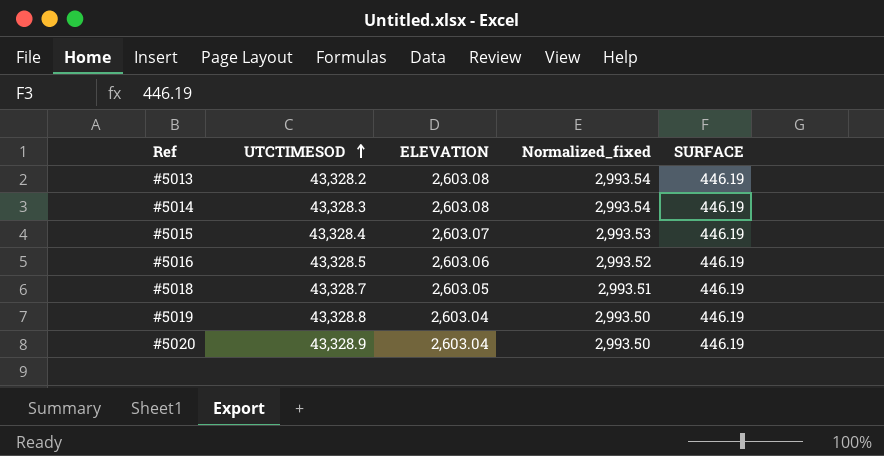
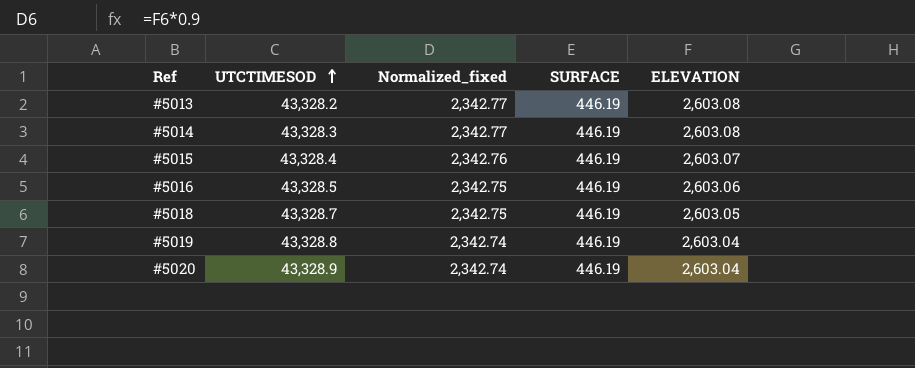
column Normalized_fixed | formula: [ELEVATION] * 1.15 -> [ELEVATION] * 0.9
column ELEVATION | position: 3 -> 5

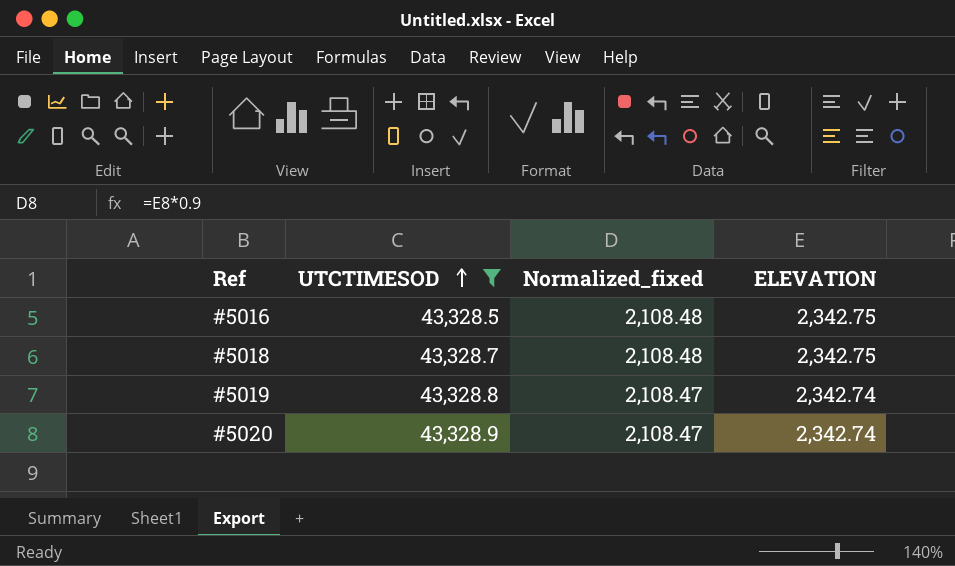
filter: none -> UTCTIMESOD >= 43,328.5
column SURFACE | position: 4 -> none
#5016 | Normalized_fixed: 2,342.75 -> 2,108.48
#5016 | ELEVATION: 2,603.06 -> 2,342.75
#5018 | Normalized_fixed: 2,342.75 -> 2,108.48
#5018 | ELEVATION: 2,603.05 -> 2,342.75
#5019 | Normalized_fixed: 2,342.74 -> 2,108.47
#5019 | ELEVATION: 2,603.04 -> 2,342.74
#5020 | Normalized_fixed: 2,342.74 -> 2,108.47
#5020 | ELEVATION: 2,603.04 -> 2,342.74

